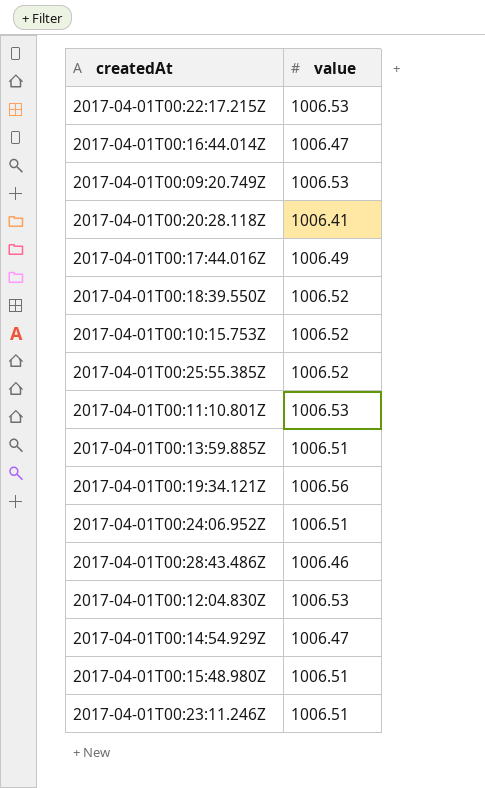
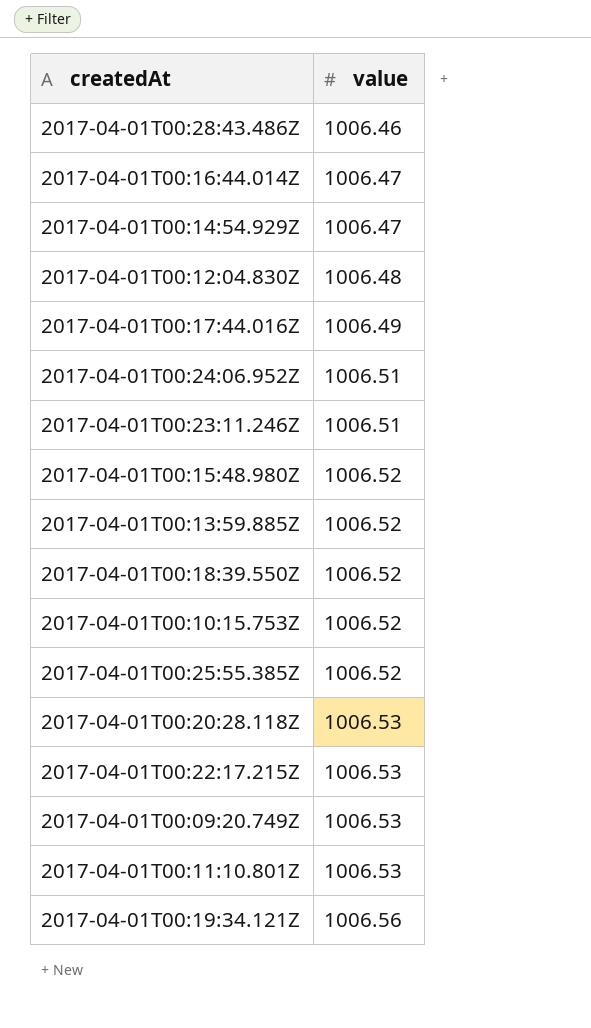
row order: none -> value ascending
2017-04-01T00:12:04.830Z | value: 1006.53 -> 1006.48
2017-04-01T00:15:48.980Z | value: 1006.51 -> 1006.52
2017-04-01T00:13:59.885Z | value: 1006.51 -> 1006.52
2017-04-01T00:20:28.118Z | value: 1006.41 -> 1006.53

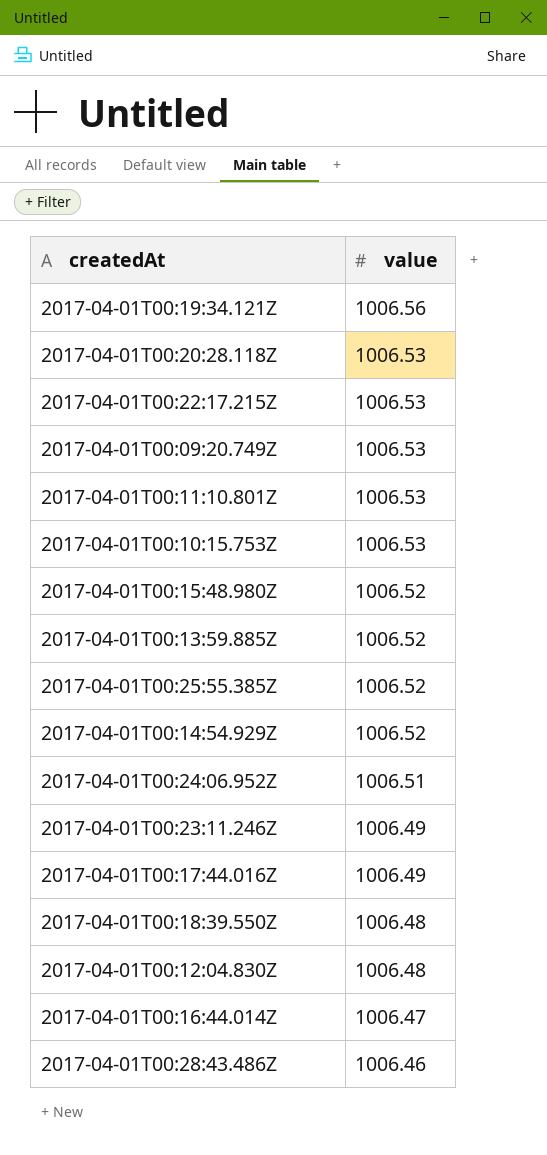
row order: value ascending -> value descending
2017-04-01T00:10:15.753Z | value: 1006.52 -> 1006.53
2017-04-01T00:14:54.929Z | value: 1006.47 -> 1006.52
2017-04-01T00:23:11.246Z | value: 1006.51 -> 1006.49
2017-04-01T00:18:39.550Z | value: 1006.52 -> 1006.48

